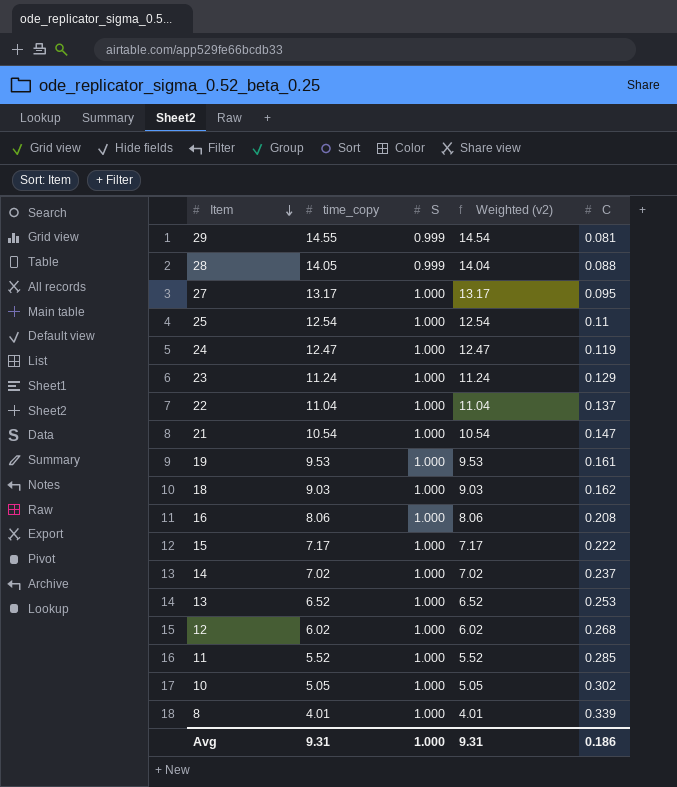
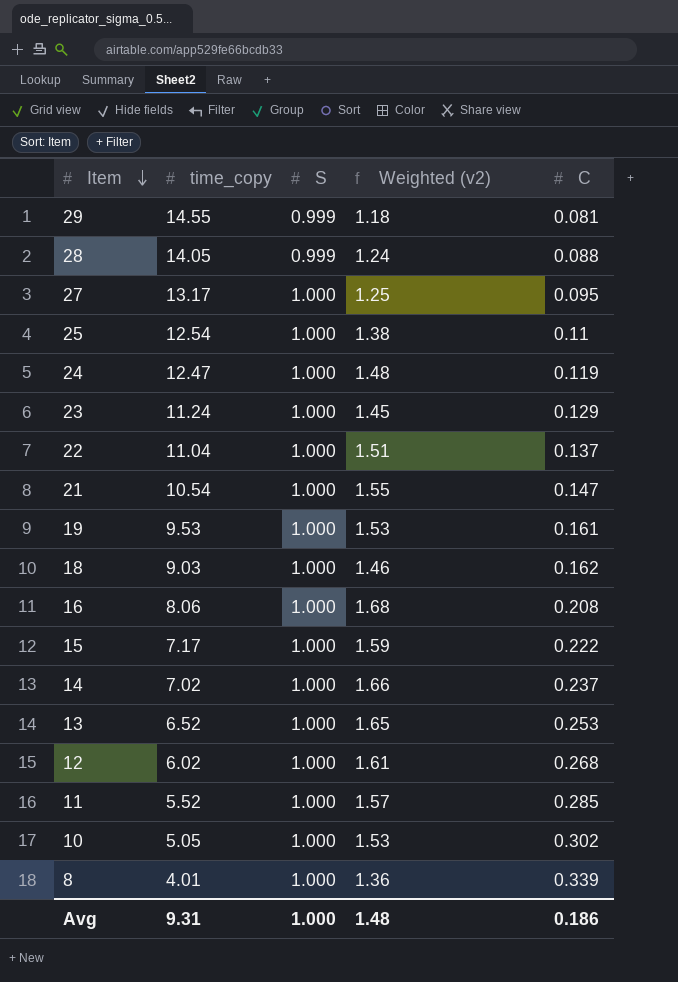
column Weighted (v2) | formula: [time_copy] * [S] -> [time_copy] * [C]
Avg | Weighted (v2): 9.31 -> 1.48

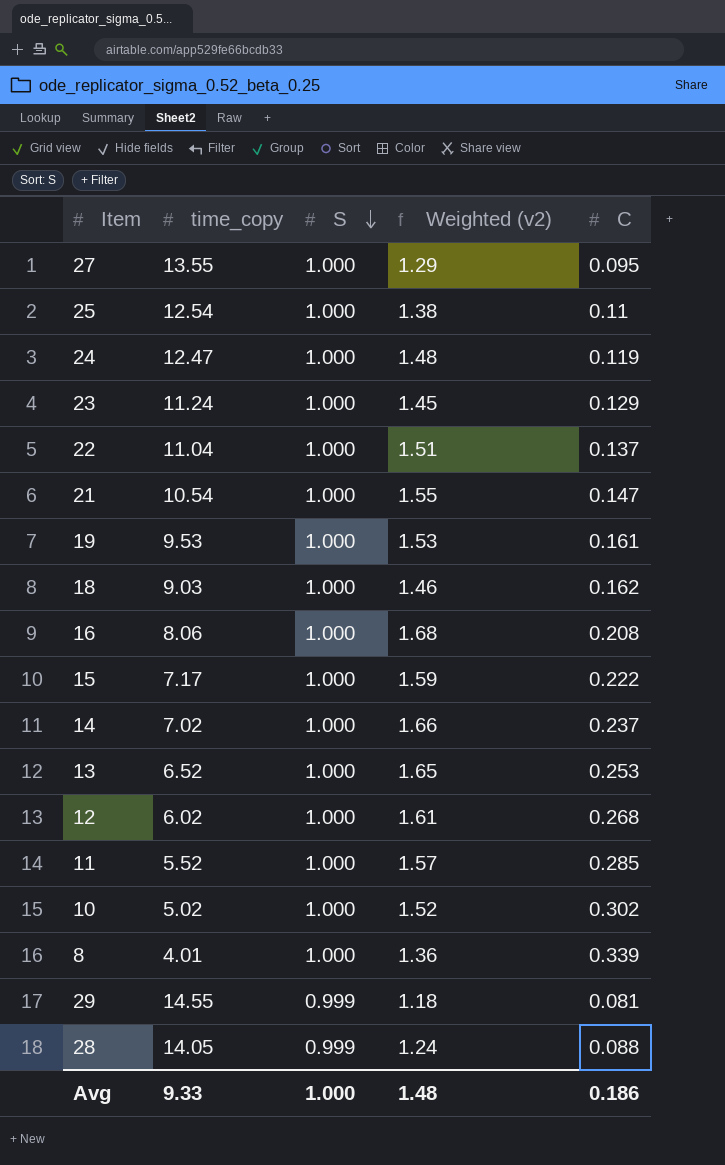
row order: Item descending -> S descending
27 | time_copy: 13.17 -> 13.55
27 | Weighted (v2): 1.25 -> 1.29
10 | time_copy: 5.05 -> 5.02
10 | Weighted (v2): 1.53 -> 1.52
Avg | time_copy: 9.31 -> 9.33

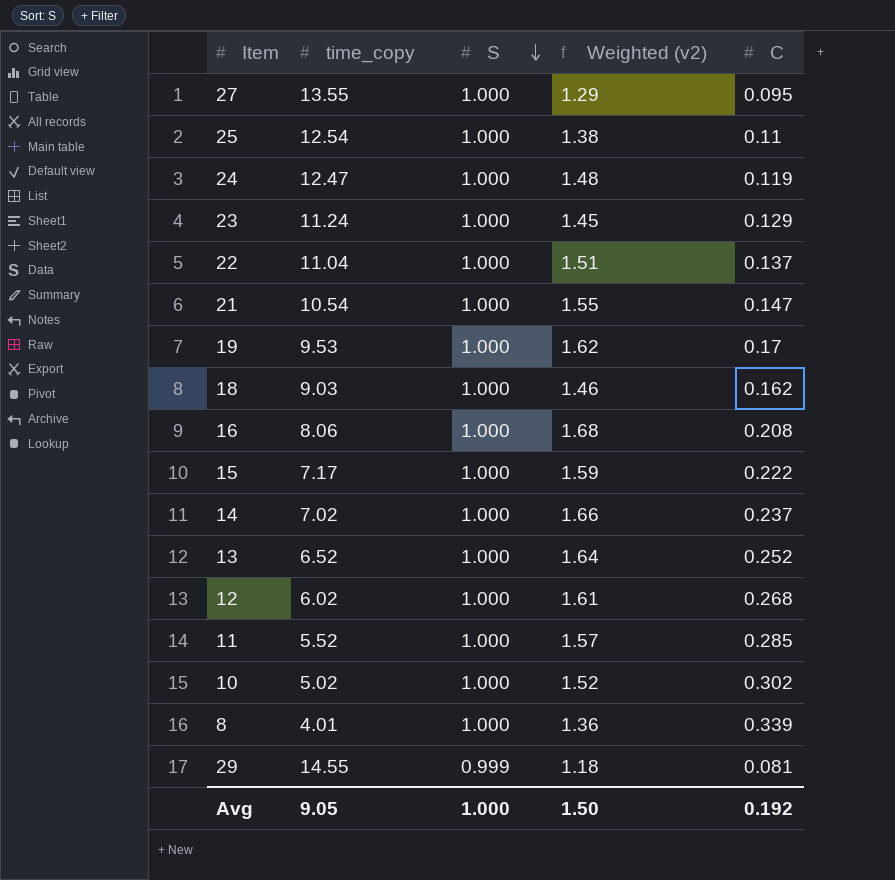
row 28: 14.05 | 0.999 | 1.24 | 0.088 -> none
19 | Weighted (v2): 1.53 -> 1.62
19 | C: 0.161 -> 0.17
13 | Weighted (v2): 1.65 -> 1.64
13 | C: 0.253 -> 0.252
Avg | time_copy: 9.33 -> 9.05
Avg | Weighted (v2): 1.48 -> 1.50
Avg | C: 0.186 -> 0.192

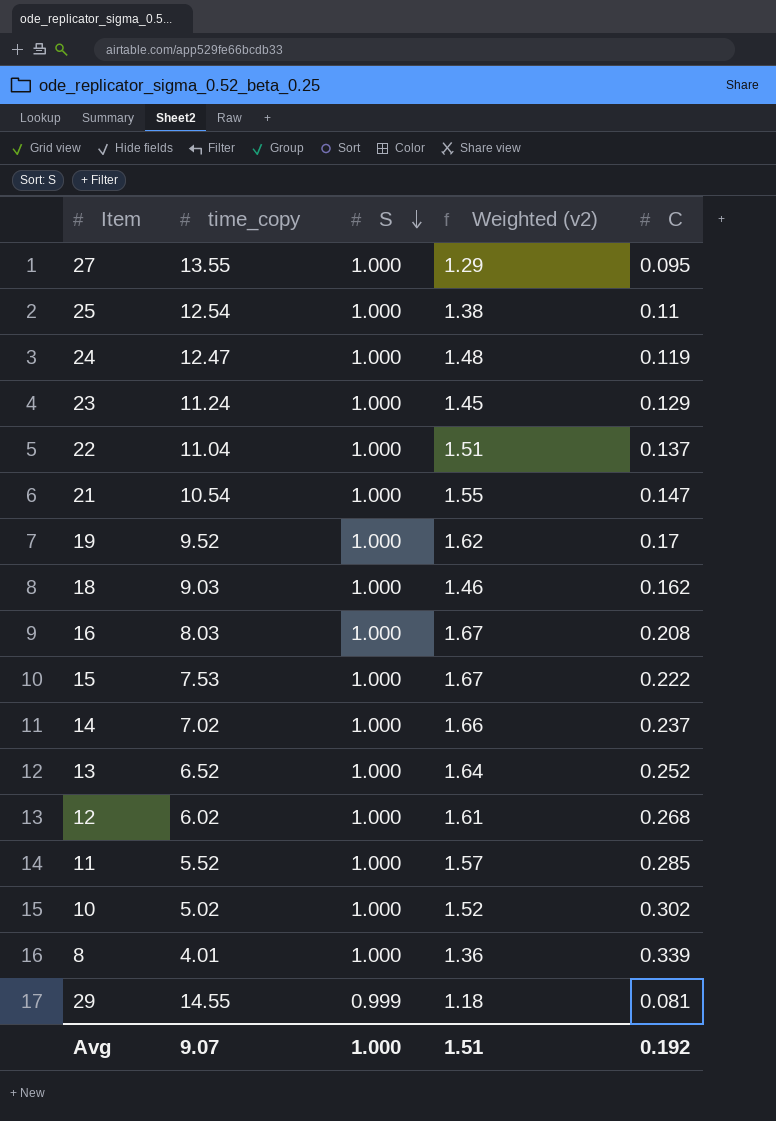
19 | time_copy: 9.53 -> 9.52
16 | time_copy: 8.06 -> 8.03
16 | Weighted (v2): 1.68 -> 1.67
15 | time_copy: 7.17 -> 7.53
15 | Weighted (v2): 1.59 -> 1.67
Avg | time_copy: 9.05 -> 9.07
Avg | Weighted (v2): 1.50 -> 1.51

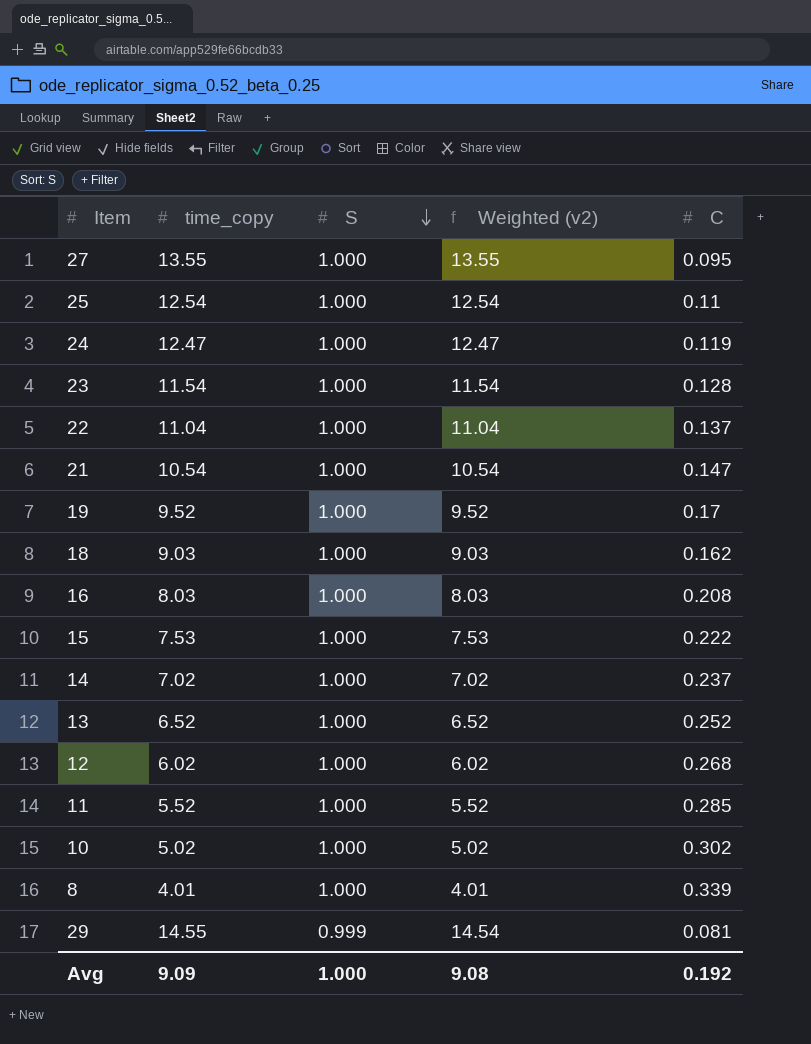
column Weighted (v2) | formula: [time_copy] * [C] -> [time_copy] * [S]
23 | time_copy: 11.24 -> 11.54
23 | C: 0.129 -> 0.128
Avg | time_copy: 9.07 -> 9.09
Avg | Weighted (v2): 1.51 -> 9.08

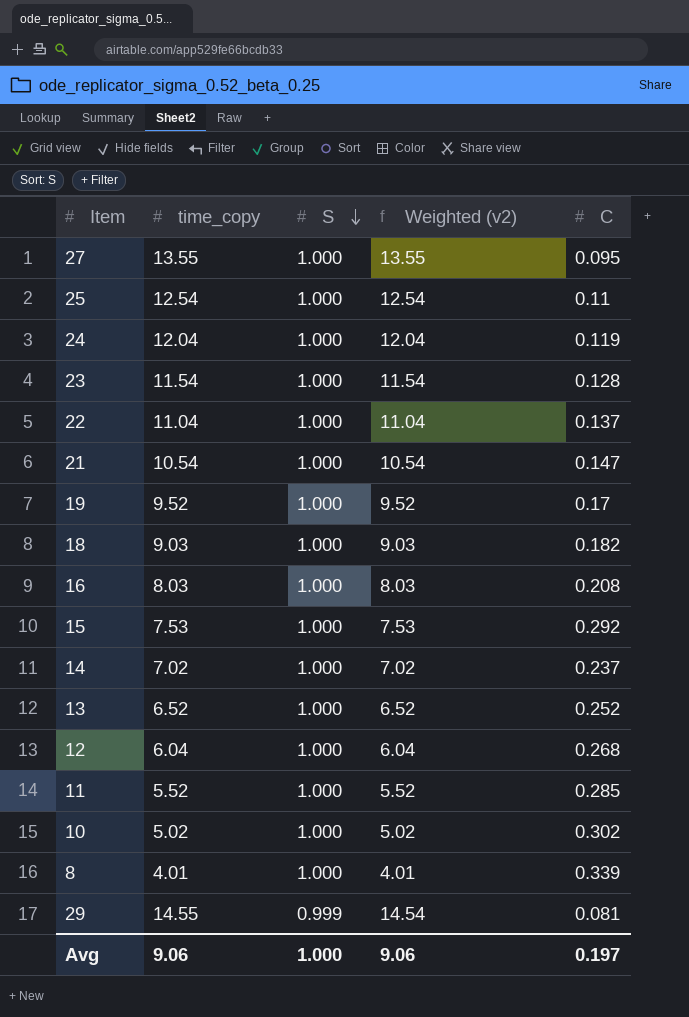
24 | time_copy: 12.47 -> 12.04
24 | Weighted (v2): 12.47 -> 12.04
18 | C: 0.162 -> 0.182
15 | C: 0.222 -> 0.292
12 | time_copy: 6.02 -> 6.04
12 | Weighted (v2): 6.02 -> 6.04
Avg | time_copy: 9.09 -> 9.06
Avg | Weighted (v2): 9.08 -> 9.06
Avg | C: 0.192 -> 0.197

